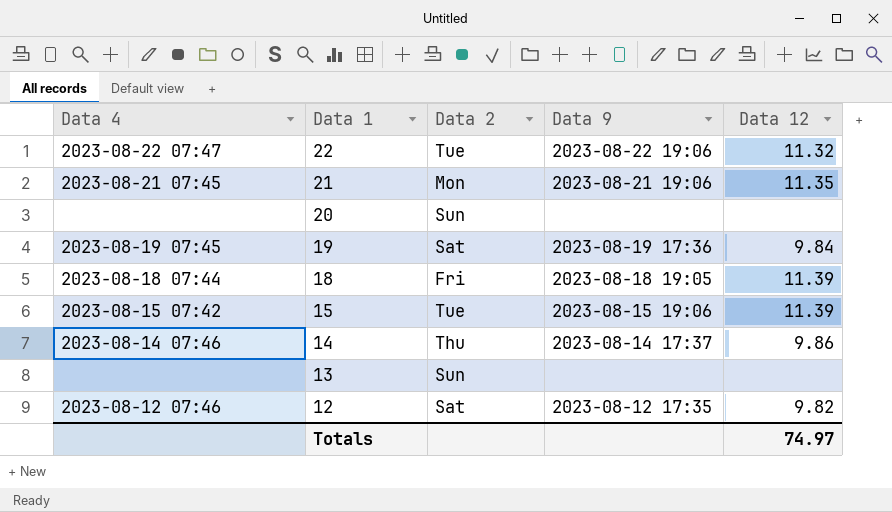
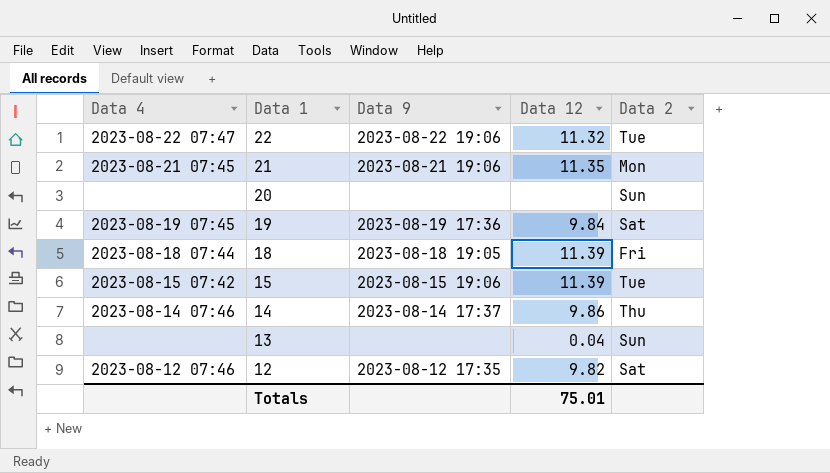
column Data 2 | position: 3 -> 5
13 | Data 12: none -> 0.04
Totals | Data 12: 74.97 -> 75.01

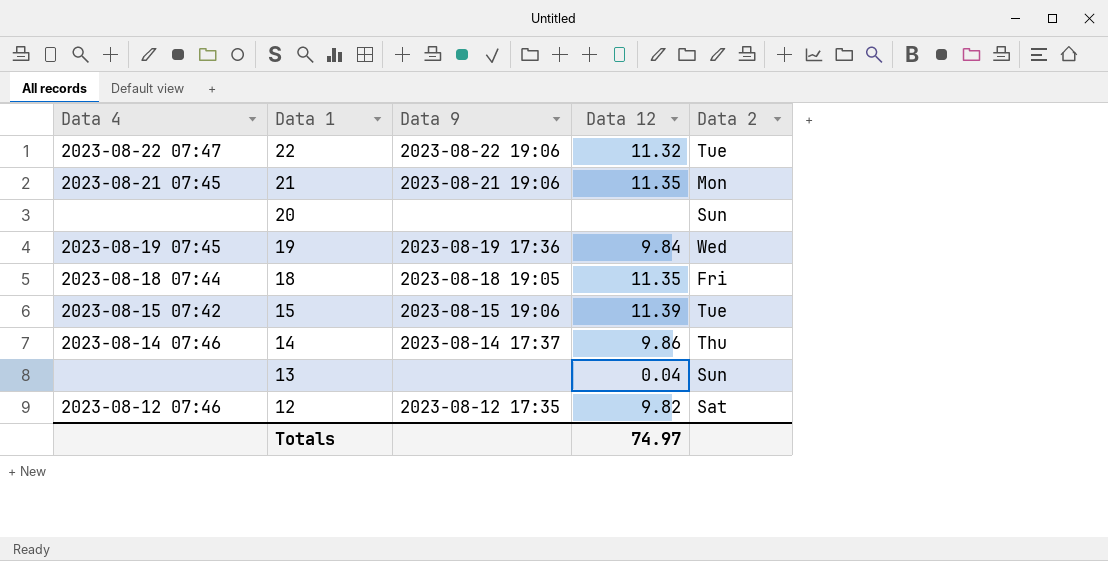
19 | Data 2: Sat -> Wed
18 | Data 12: 11.39 -> 11.35
Totals | Data 12: 75.01 -> 74.97

